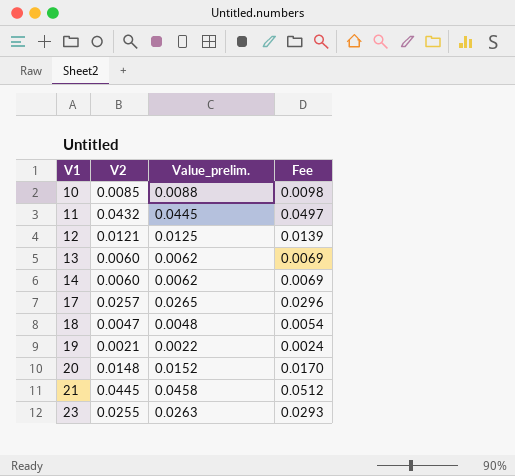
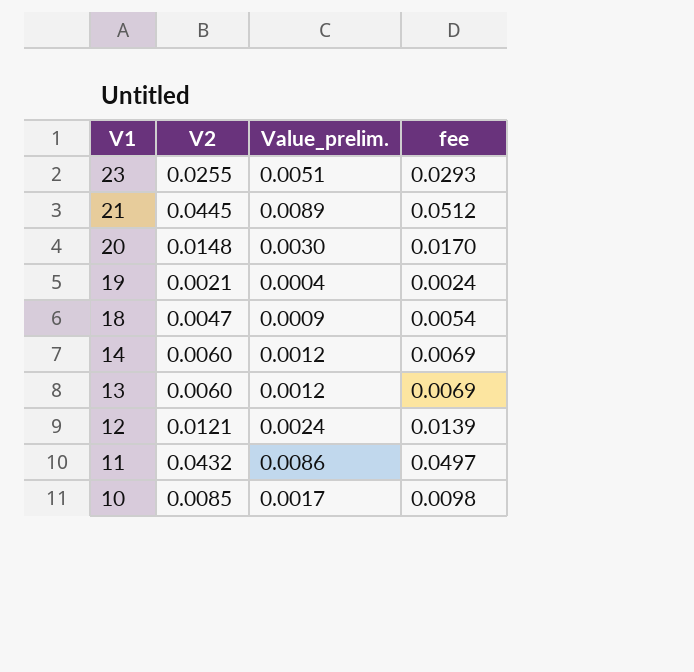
row order: V1 ascending -> V1 descending
column Value_prelim. | formula: [V2] * 1.03 -> [V2] * 0.2
column name: Fee -> fee
row 17: 0.0257 | 0.0265 | 0.0296 -> none

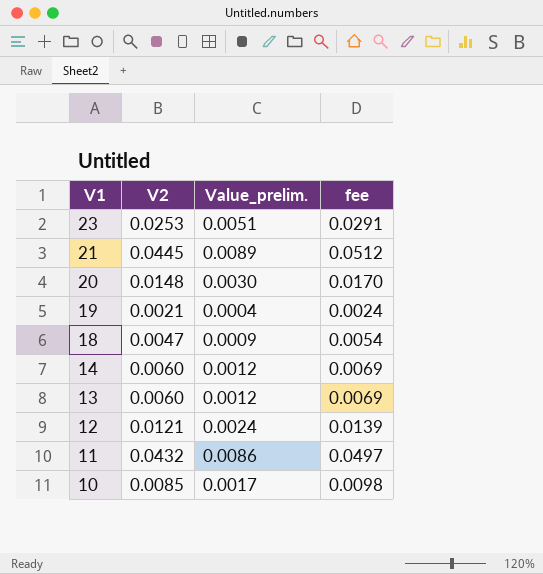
23 | V2: 0.0255 -> 0.0253
23 | fee: 0.0293 -> 0.0291

